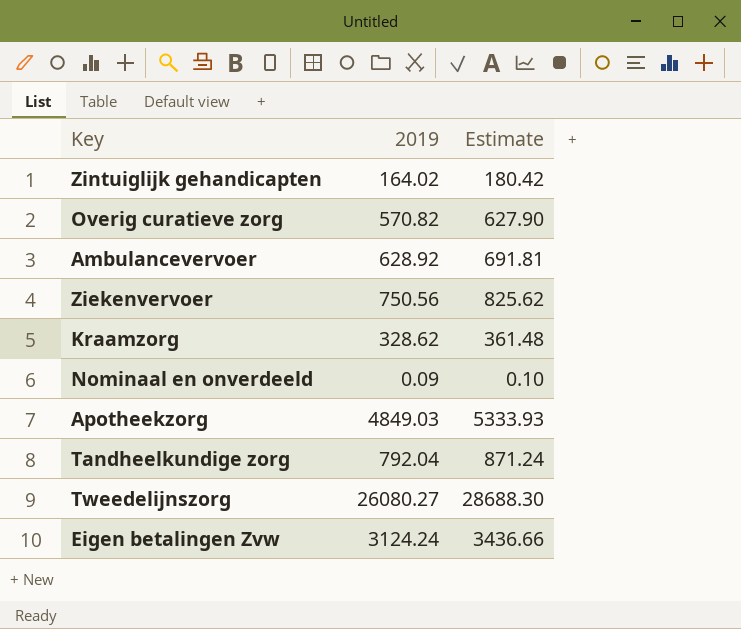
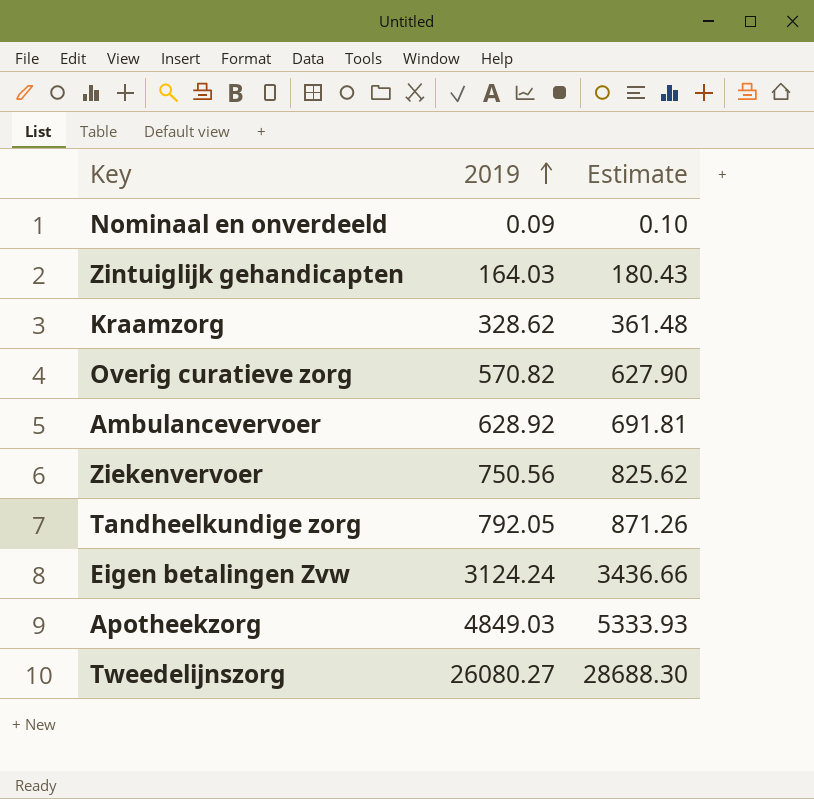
row order: none -> 2019 ascending
Zintuiglijk gehandicapten | 2019: 164.02 -> 164.03
Zintuiglijk gehandicapten | Estimate: 180.42 -> 180.43
Tandheelkundige zorg | 2019: 792.04 -> 792.05
Tandheelkundige zorg | Estimate: 871.24 -> 871.26

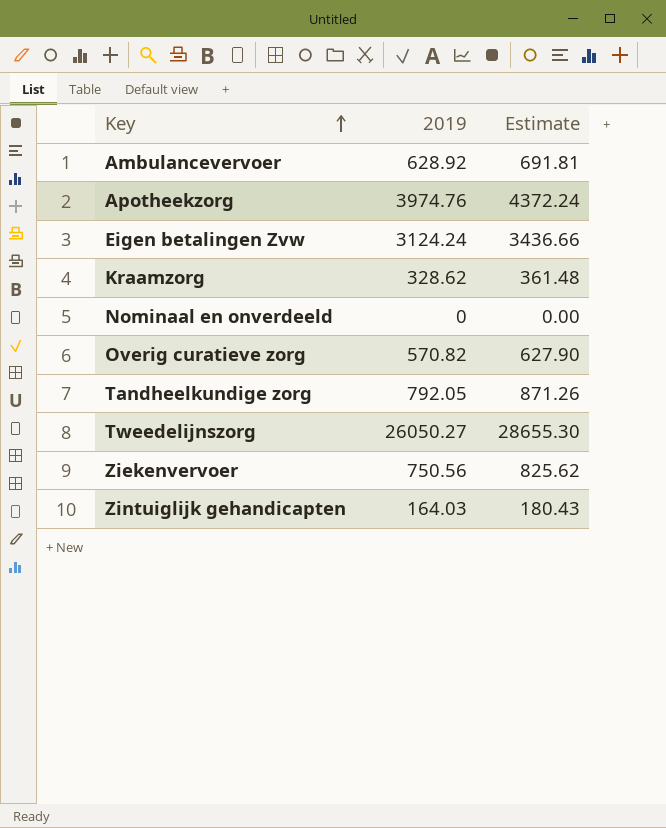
row order: 2019 ascending -> Key ascending
Apotheekzorg | 2019: 4849.03 -> 3974.76
Apotheekzorg | Estimate: 5333.93 -> 4372.24
Nominaal en onverdeeld | 2019: 0.09 -> 0
Nominaal en onverdeeld | Estimate: 0.10 -> 0.00
Tweedelijnszorg | 2019: 26080.27 -> 26050.27
Tweedelijnszorg | Estimate: 28688.30 -> 28655.30

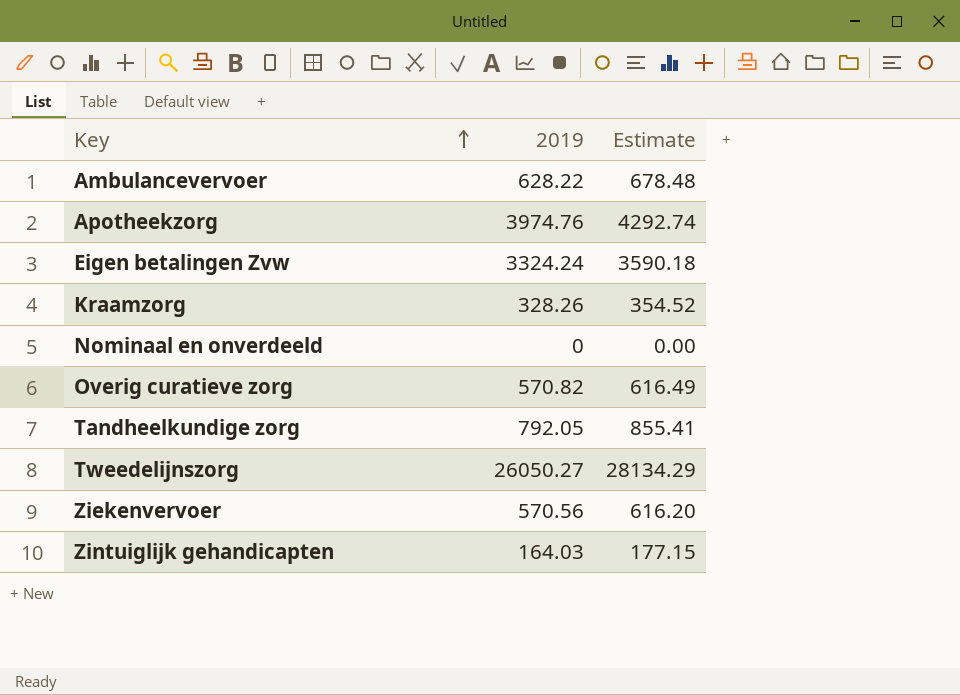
column Estimate | formula: [2019] * 1.1 -> [2019] * 1.08
Ambulancevervoer | 2019: 628.92 -> 628.22
Eigen betalingen Zvw | 2019: 3124.24 -> 3324.24
Kraamzorg | 2019: 328.62 -> 328.26
Ziekenvervoer | 2019: 750.56 -> 570.56

